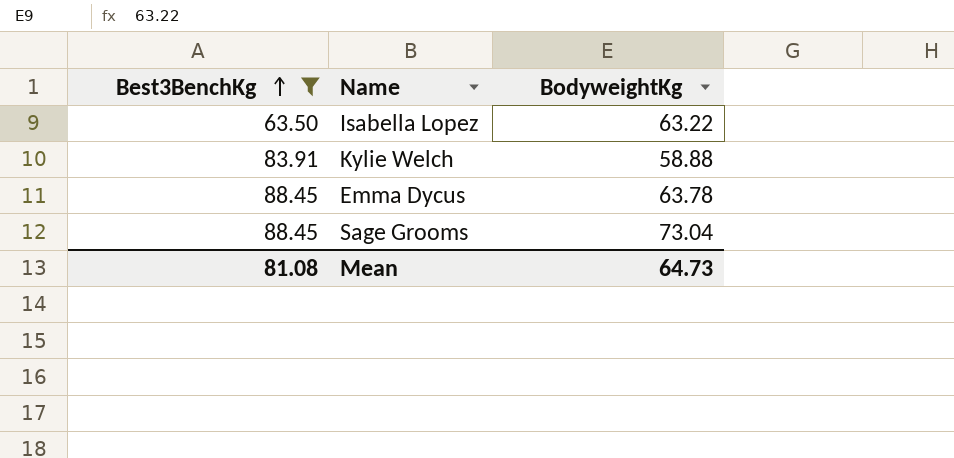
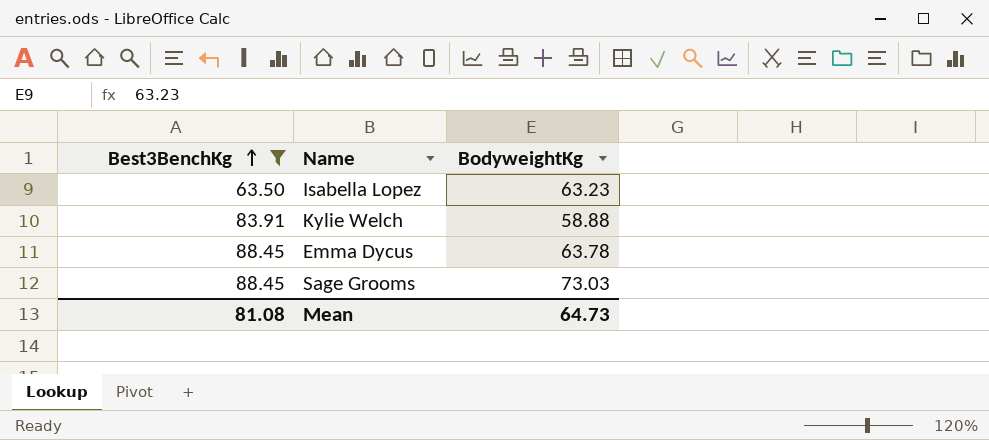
Isabella Lopez | BodyweightKg: 63.22 -> 63.23
Sage Grooms | BodyweightKg: 73.04 -> 73.03

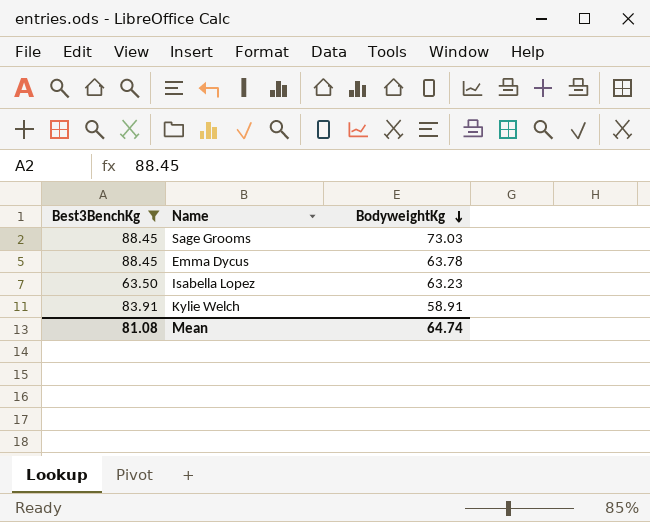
row order: Best3BenchKg ascending -> BodyweightKg descending
Kylie Welch | BodyweightKg: 58.88 -> 58.91
Mean | BodyweightKg: 64.73 -> 64.74

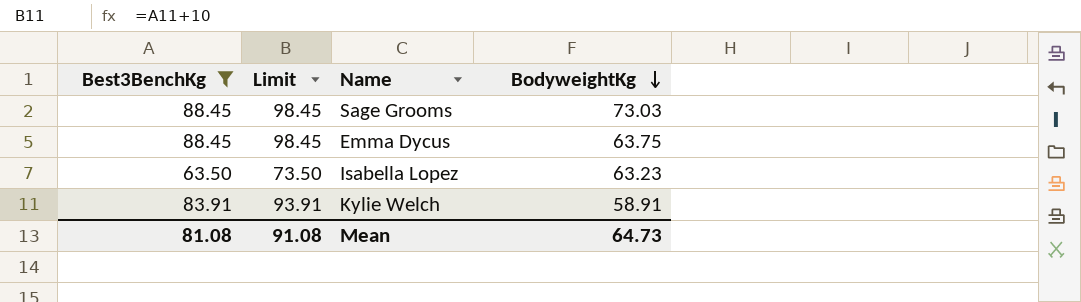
column Limit | formula: none -> [Best3BenchKg] + 10
Emma Dycus | BodyweightKg: 63.78 -> 63.75
Mean | BodyweightKg: 64.74 -> 64.73

